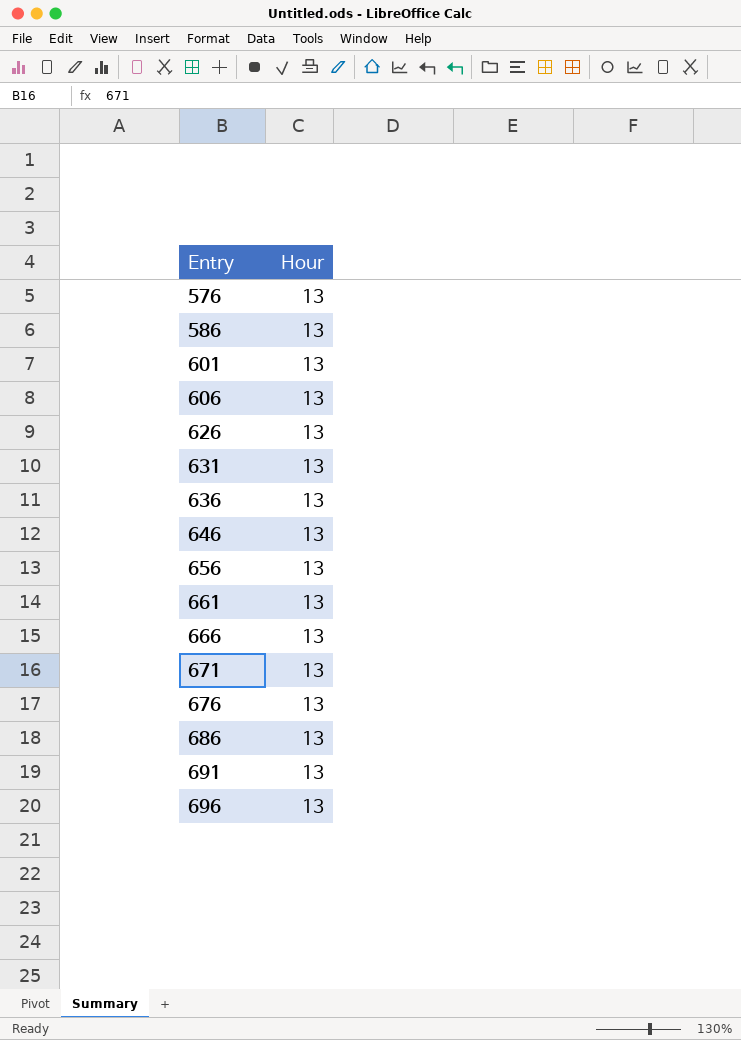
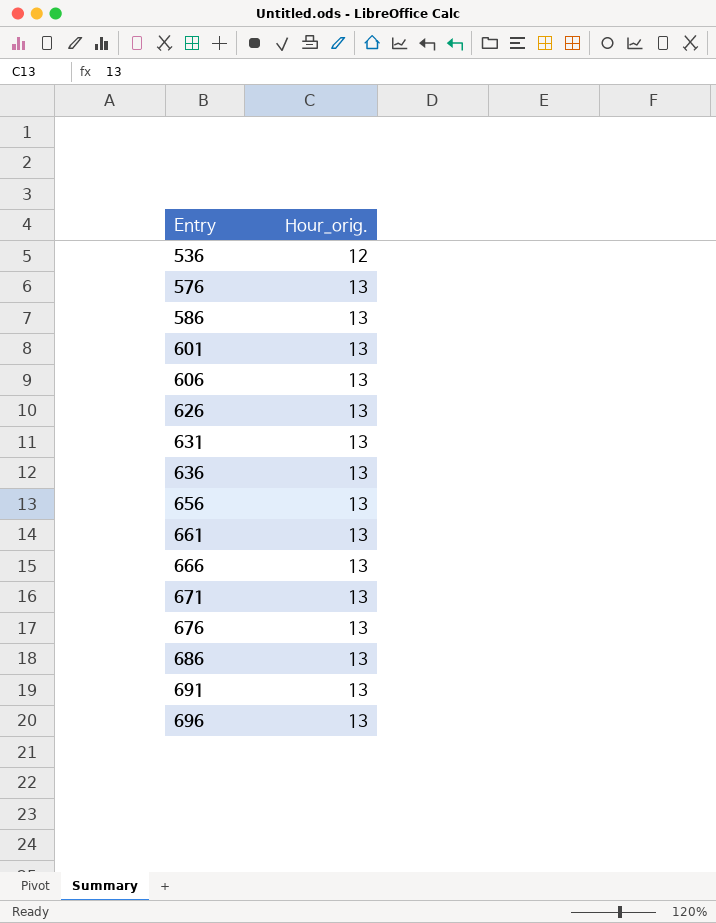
column name: Hour -> Hour_orig.
row 646: 13 -> none
row 536: none -> 12

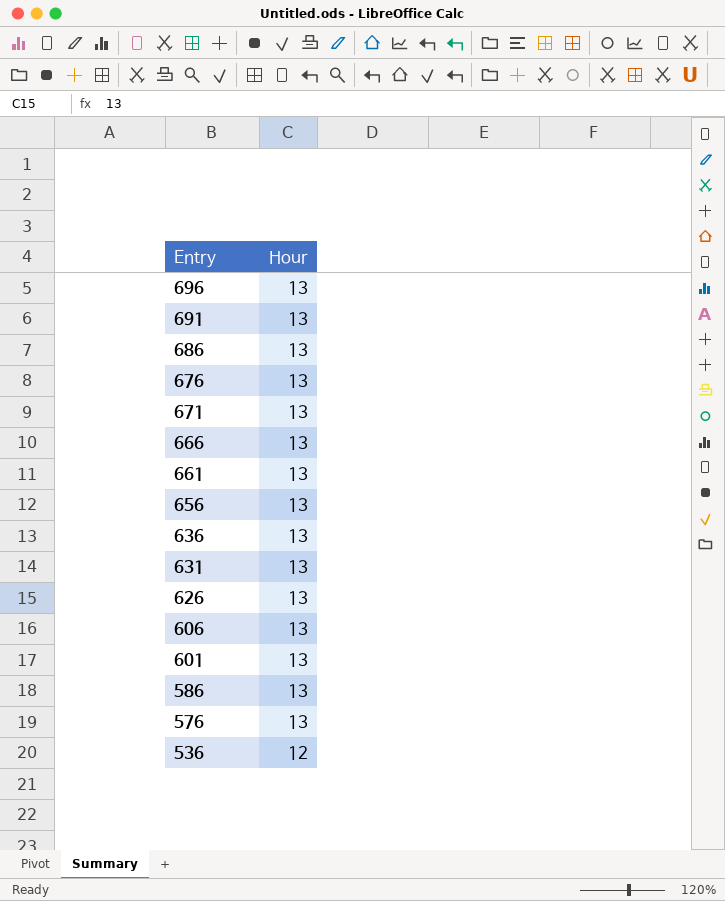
row order: Entry ascending -> Entry descending
column name: Hour_orig. -> Hour

